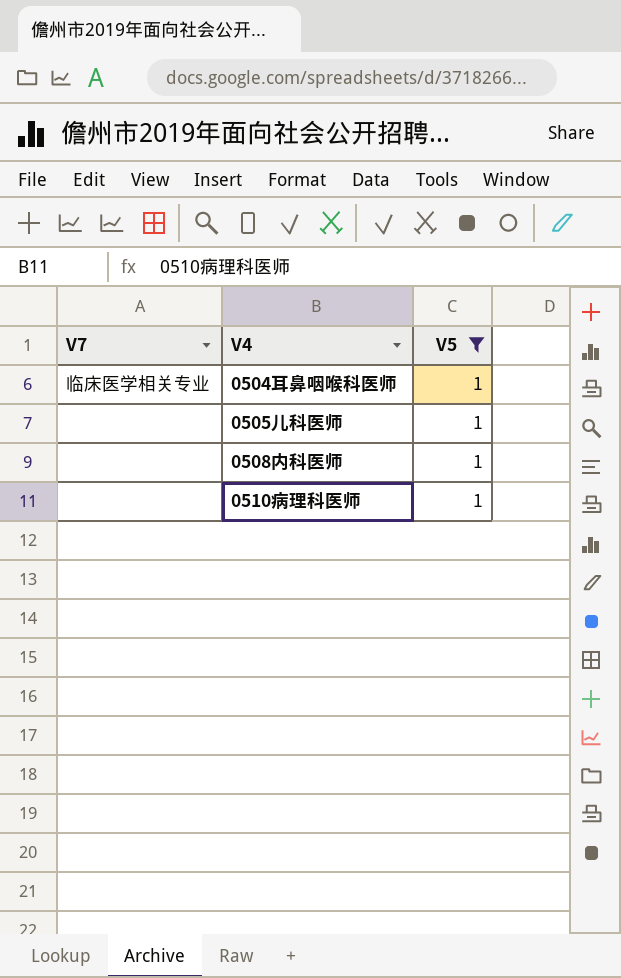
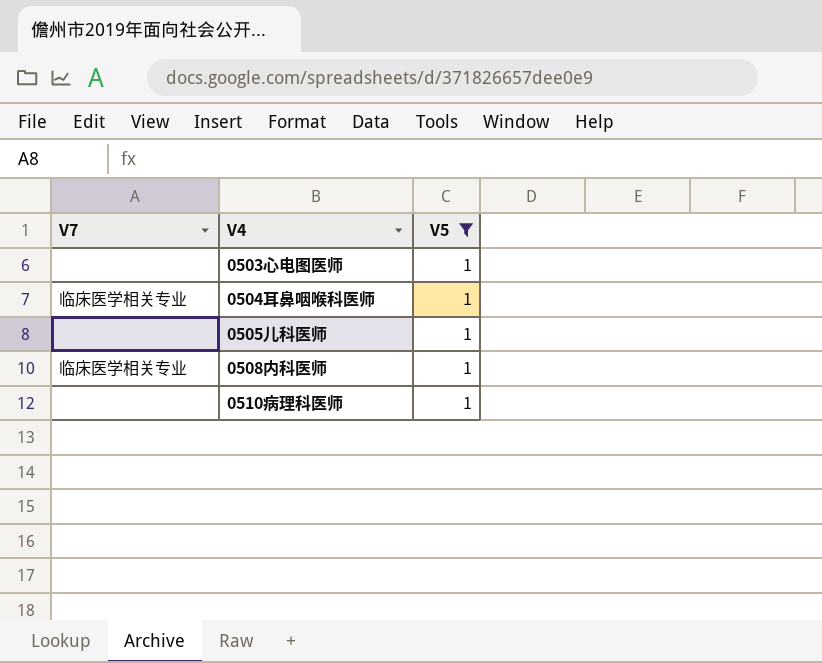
row 0503心电图医师: none -> none | 1
0508内科医师 | V7: none -> 临床医学相关专业

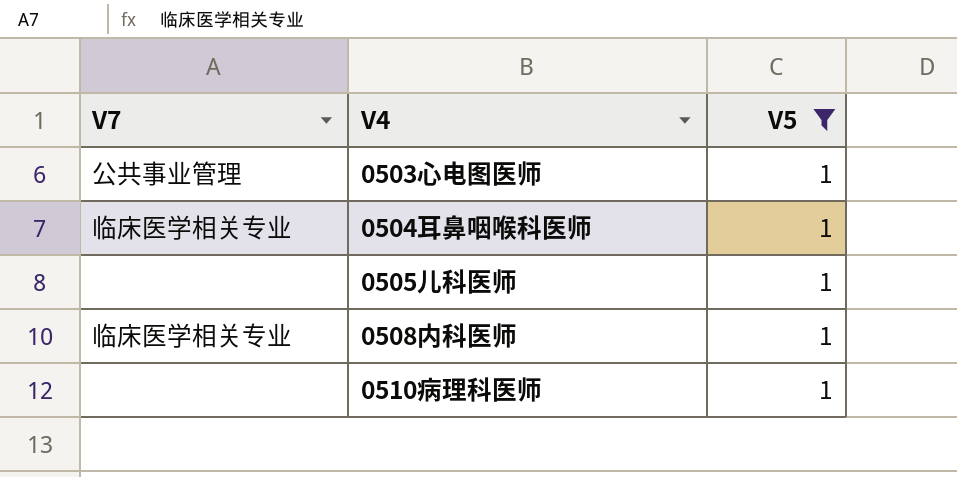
0503心电图医师 | V7: none -> 公共事业管理

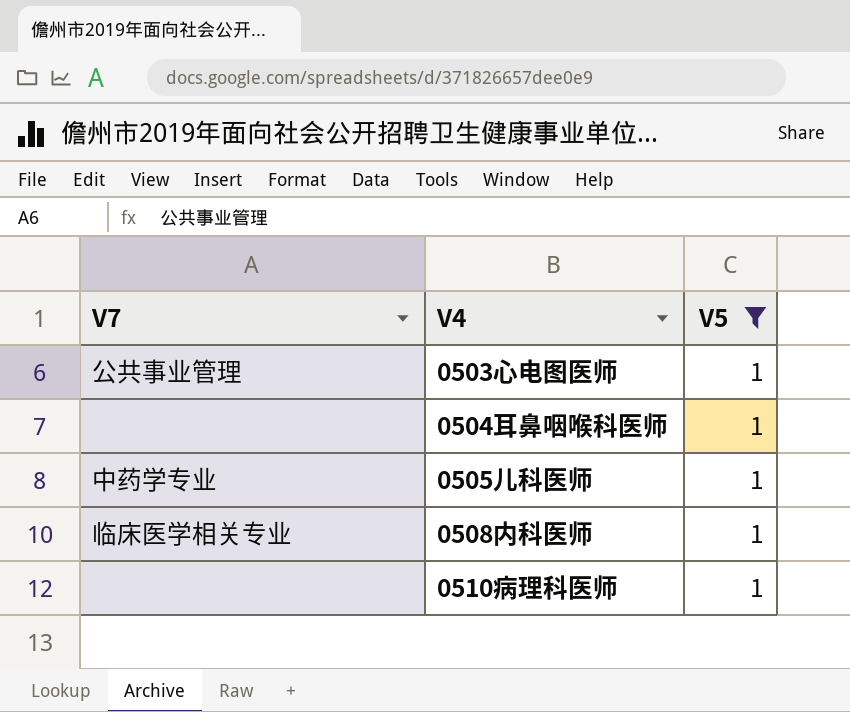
0504耳鼻咽喉科医师 | V7: 临床医学相关专业 -> none
0505儿科医师 | V7: none -> 中药学专业

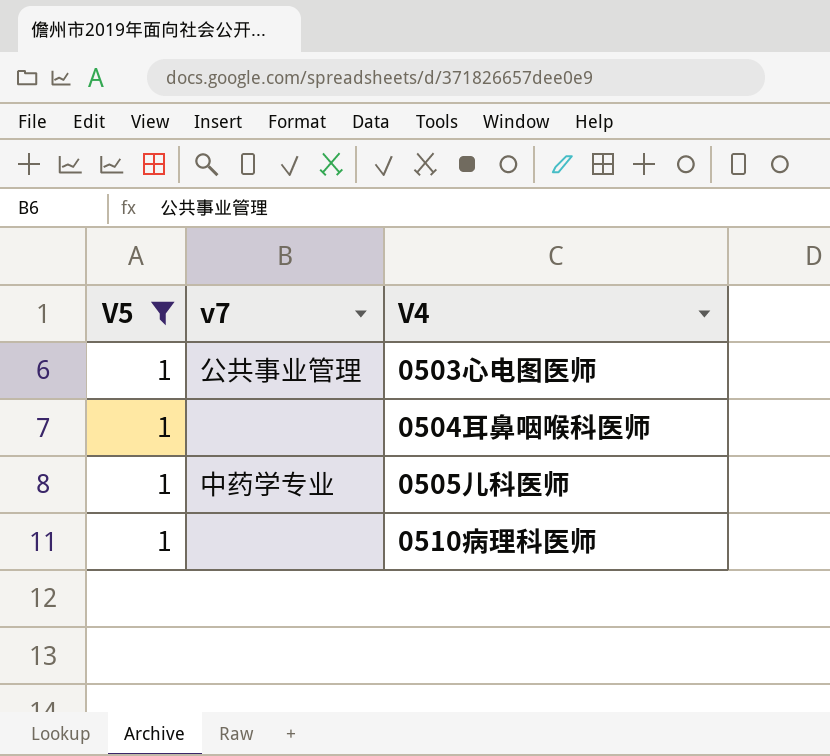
column V5 | position: 3 -> 1
column name: V7 -> v7
row 0508内科医师: 临床医学相关专业 | 1 -> none

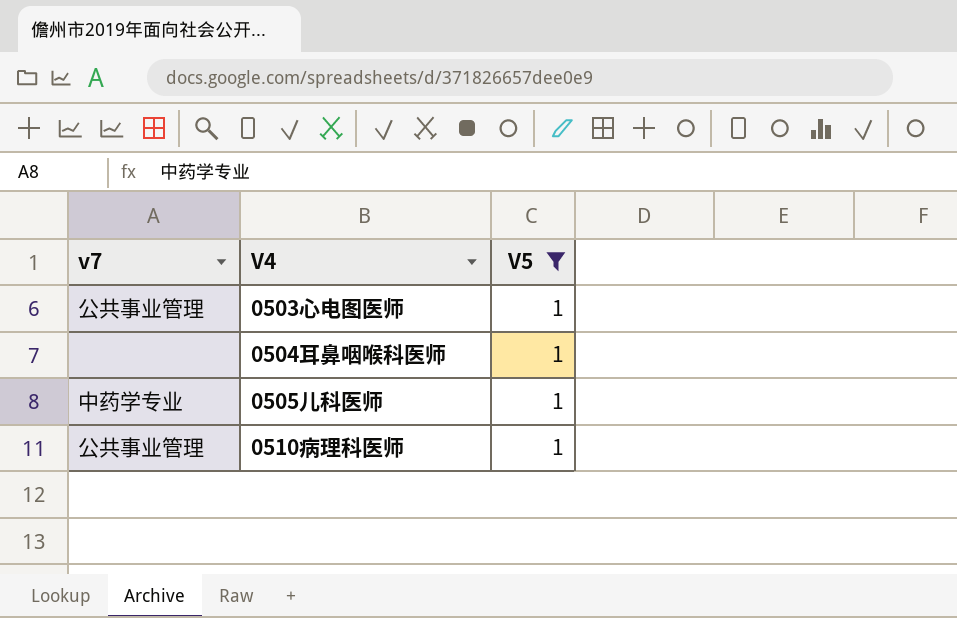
column V5 | position: 1 -> 3
0510病理科医师 | v7: none -> 公共事业管理

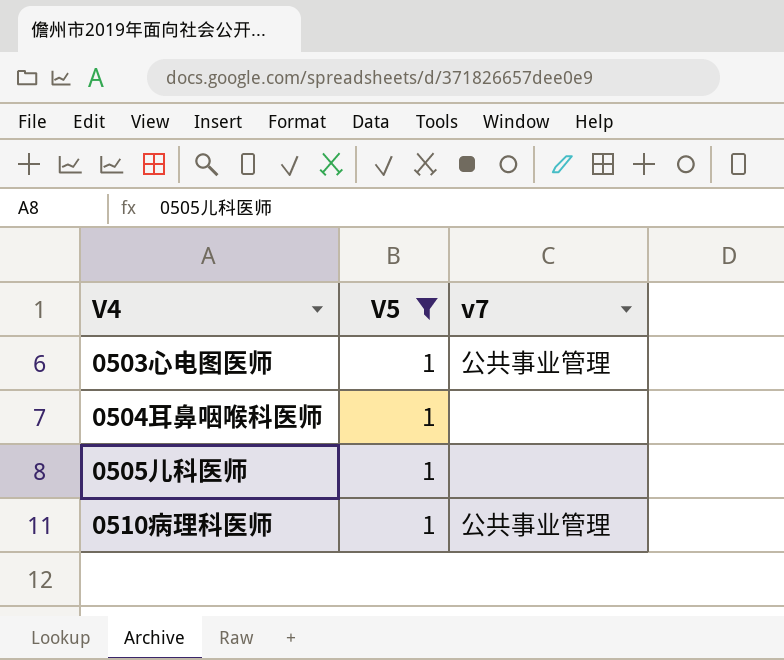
column v7 | position: 1 -> 3
0505儿科医师 | v7: 中药学专业 -> none

